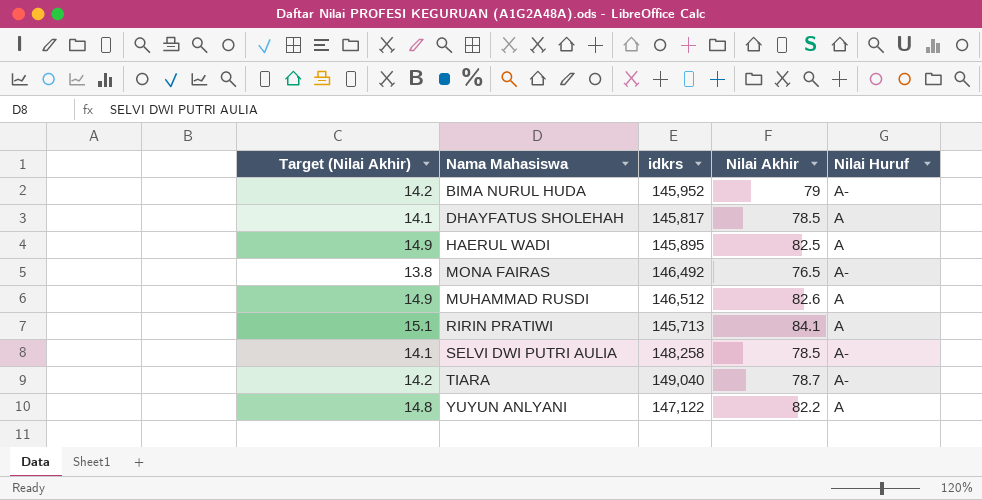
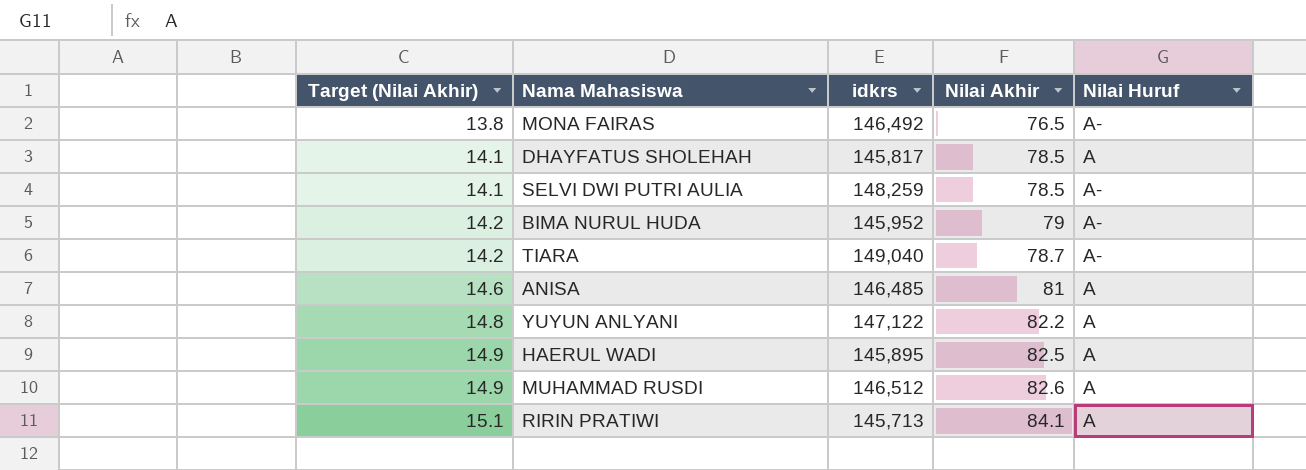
row order: Nama Mahasiswa ascending -> Target (Nilai Akhir) ascending
SELVI DWI PUTRI AULIA | idkrs: 148,258 -> 148,259
row ANISA: none -> 14.6 | 146,485 | 81 | A

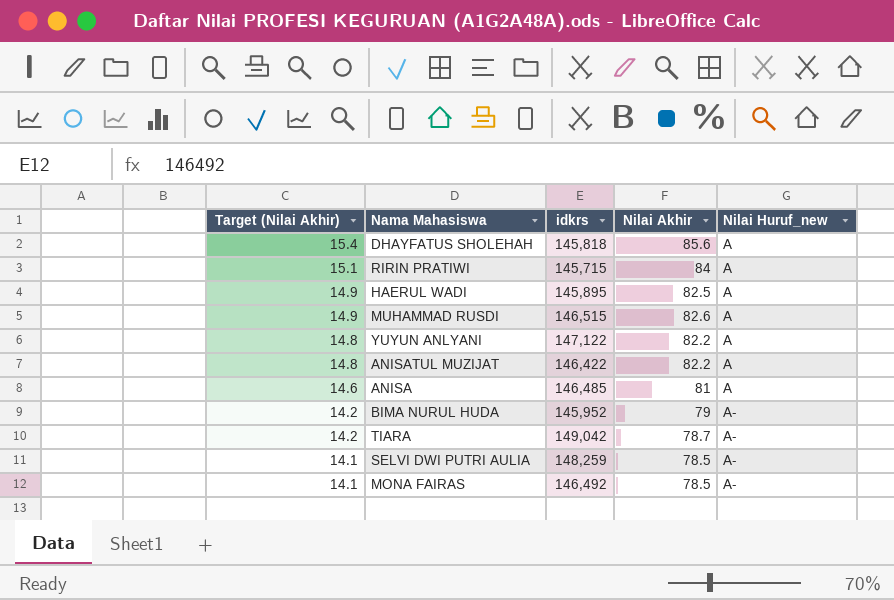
row order: Target (Nilai Akhir) ascending -> Target (Nilai Akhir) descending
column name: Nilai Huruf -> Nilai Huruf_new
DHAYFATUS SHOLEHAH | Target (Nilai Akhir): 14.1 -> 15.4
DHAYFATUS SHOLEHAH | idkrs: 145,817 -> 145,818
DHAYFATUS SHOLEHAH | Nilai Akhir: 78.5 -> 85.6
RIRIN PRATIWI | idkrs: 145,713 -> 145,715
RIRIN PRATIWI | Nilai Akhir: 84.1 -> 84
MUHAMMAD RUSDI | idkrs: 146,512 -> 146,515
row ANISATUL MUZIJAT: none -> 14.8 | 146,422 | 82.2 | A
TIARA | idkrs: 149,040 -> 149,042
MONA FAIRAS | Target (Nilai Akhir): 13.8 -> 14.1
MONA FAIRAS | Nilai Akhir: 76.5 -> 78.5

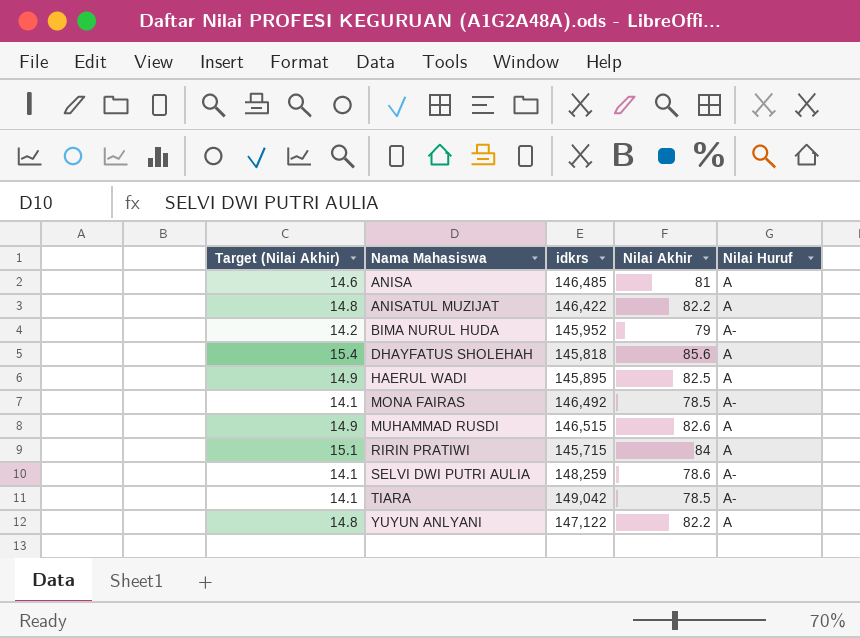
row order: Target (Nilai Akhir) descending -> Nama Mahasiswa ascending
column name: Nilai Huruf_new -> Nilai Huruf
SELVI DWI PUTRI AULIA | Nilai Akhir: 78.5 -> 78.6
TIARA | Target (Nilai Akhir): 14.2 -> 14.1
TIARA | Nilai Akhir: 78.7 -> 78.5

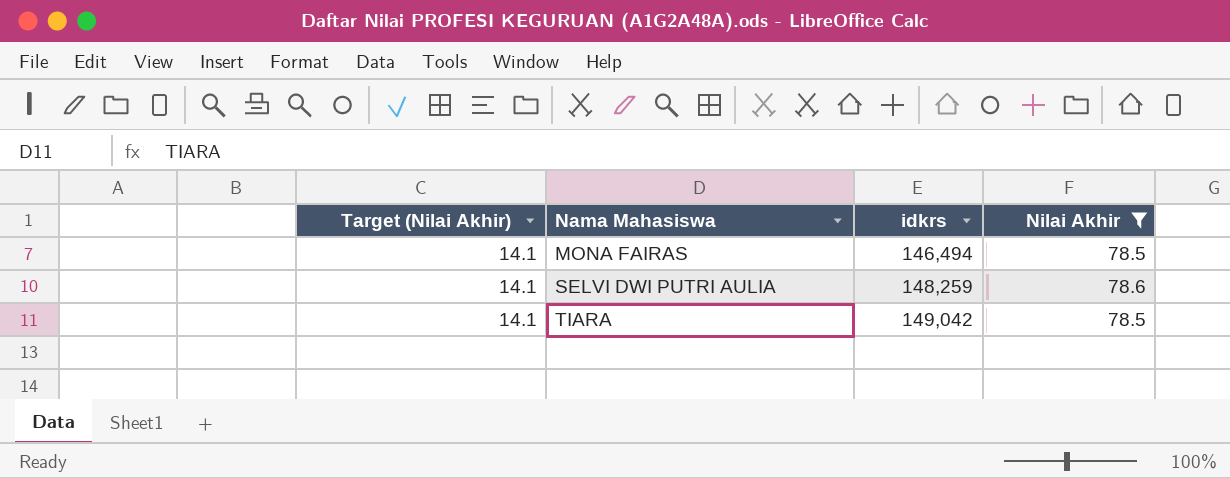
filter: none -> Nilai Akhir <= 78.6
column Nilai Huruf | position: 5 -> none
MONA FAIRAS | idkrs: 146,492 -> 146,494

